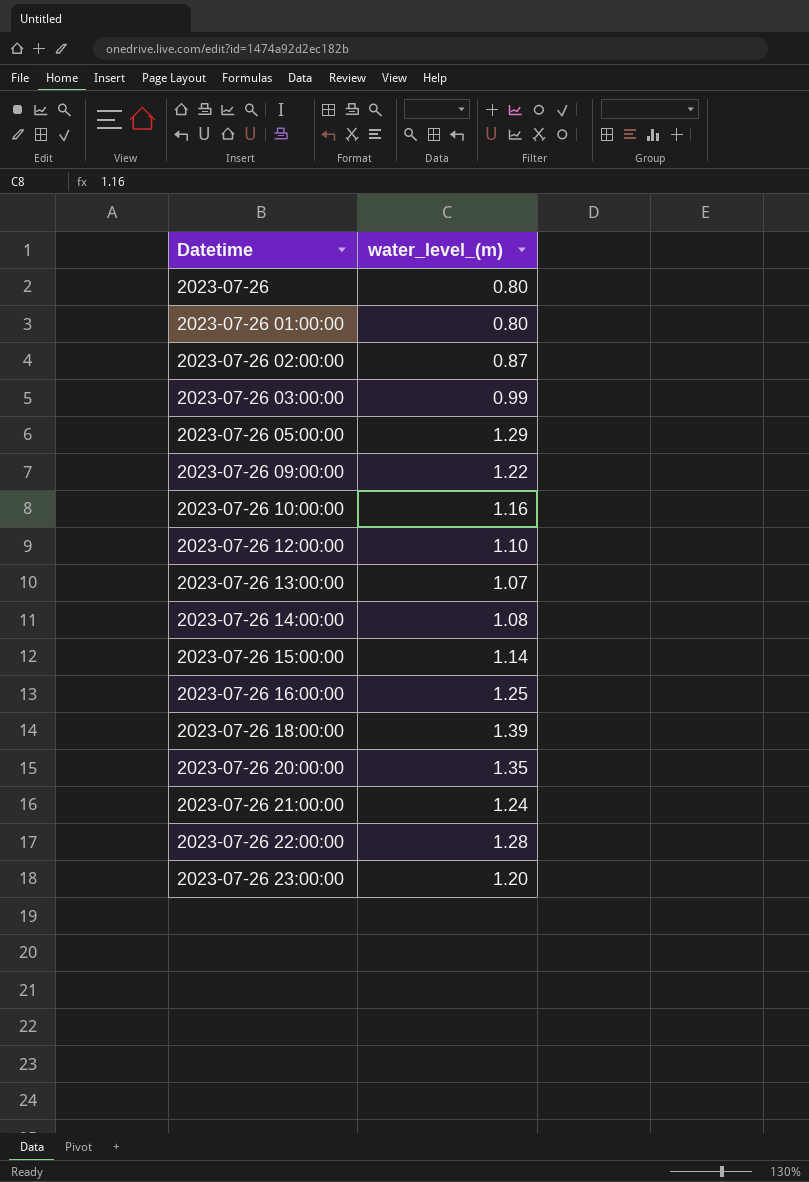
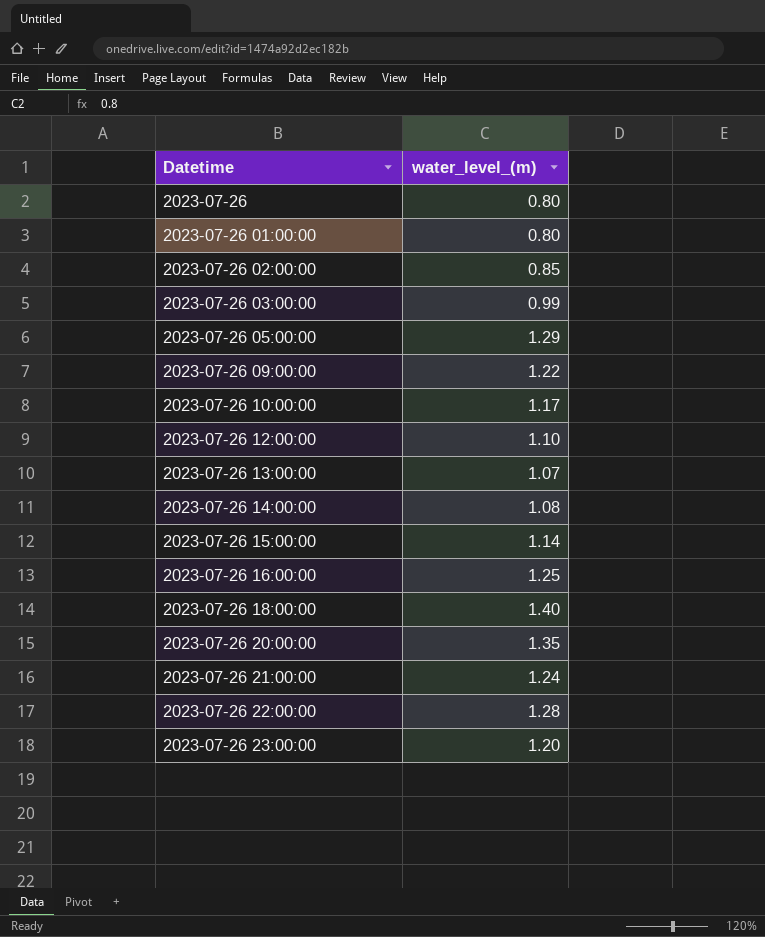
2023-07-26 02:00:00 | water_level_(m): 0.87 -> 0.85
2023-07-26 10:00:00 | water_level_(m): 1.16 -> 1.17
2023-07-26 18:00:00 | water_level_(m): 1.39 -> 1.40

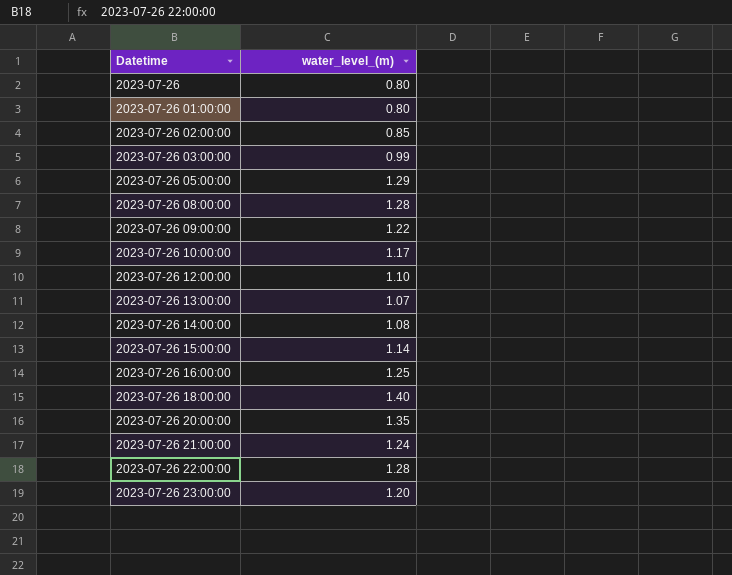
row 2023-07-26 08:00:00: none -> 1.28

